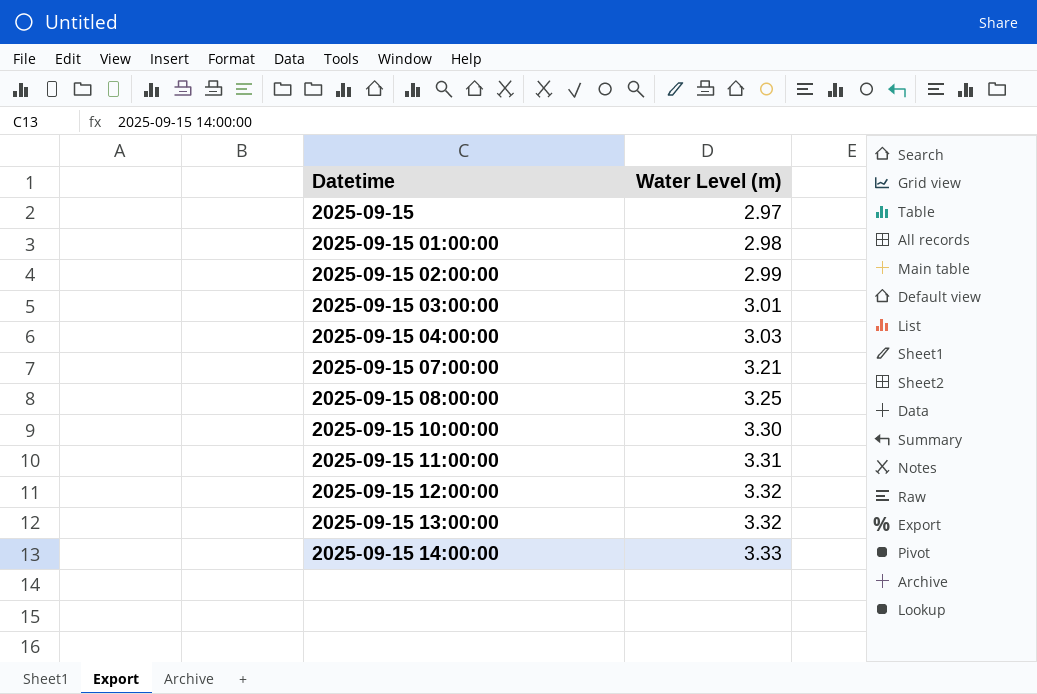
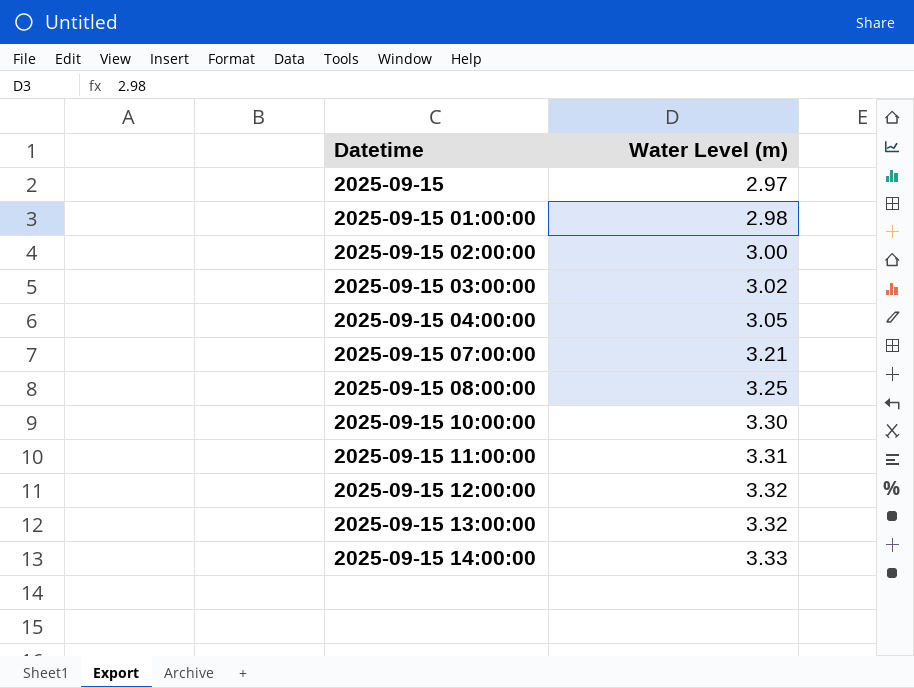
2025-09-15 02:00:00 | Water Level (m): 2.99 -> 3.00
2025-09-15 03:00:00 | Water Level (m): 3.01 -> 3.02
2025-09-15 04:00:00 | Water Level (m): 3.03 -> 3.05

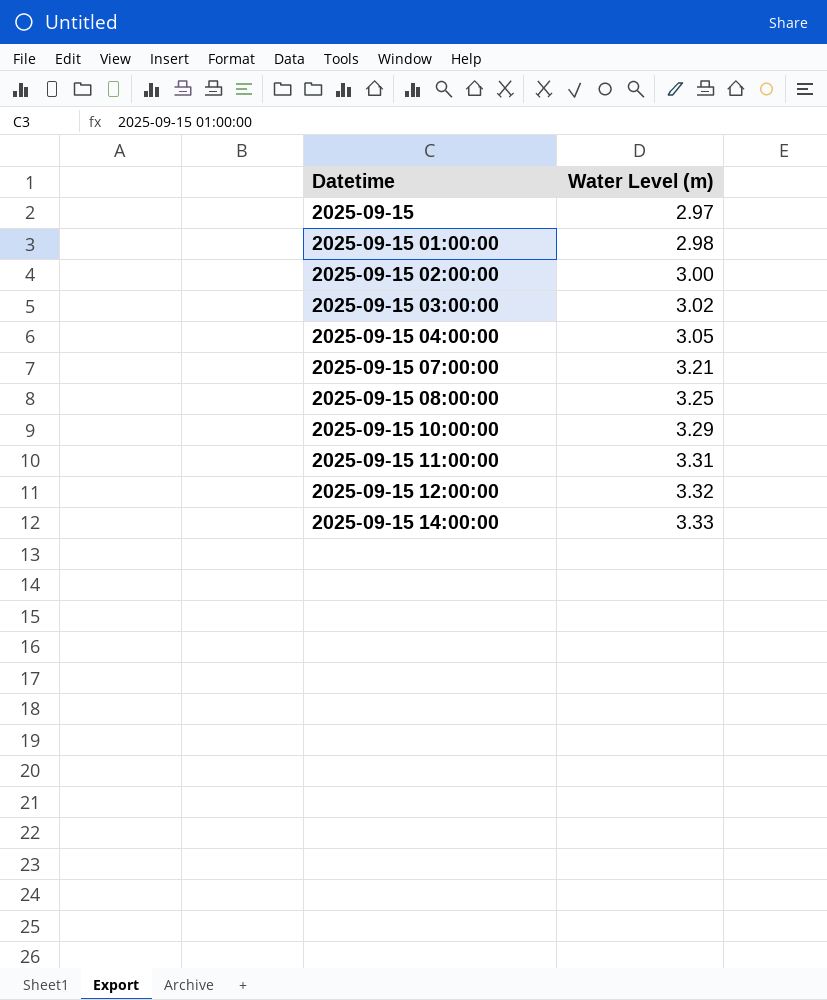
row 2025-09-15 13:00:00: 3.32 -> none
2025-09-15 10:00:00 | Water Level (m): 3.30 -> 3.29

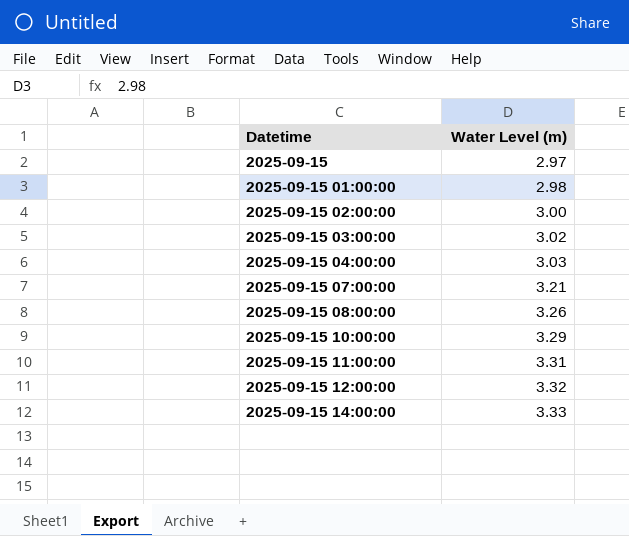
2025-09-15 04:00:00 | Water Level (m): 3.05 -> 3.03
2025-09-15 08:00:00 | Water Level (m): 3.25 -> 3.26

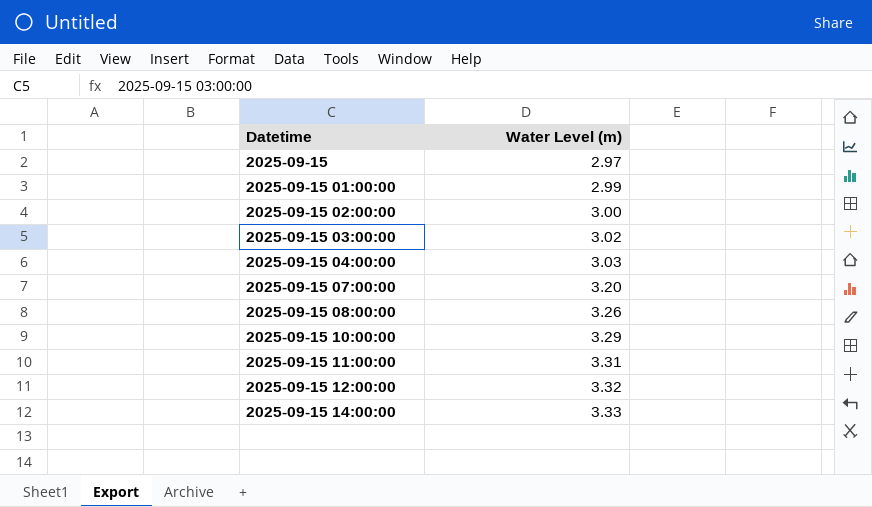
2025-09-15 01:00:00 | Water Level (m): 2.98 -> 2.99
2025-09-15 07:00:00 | Water Level (m): 3.21 -> 3.20

